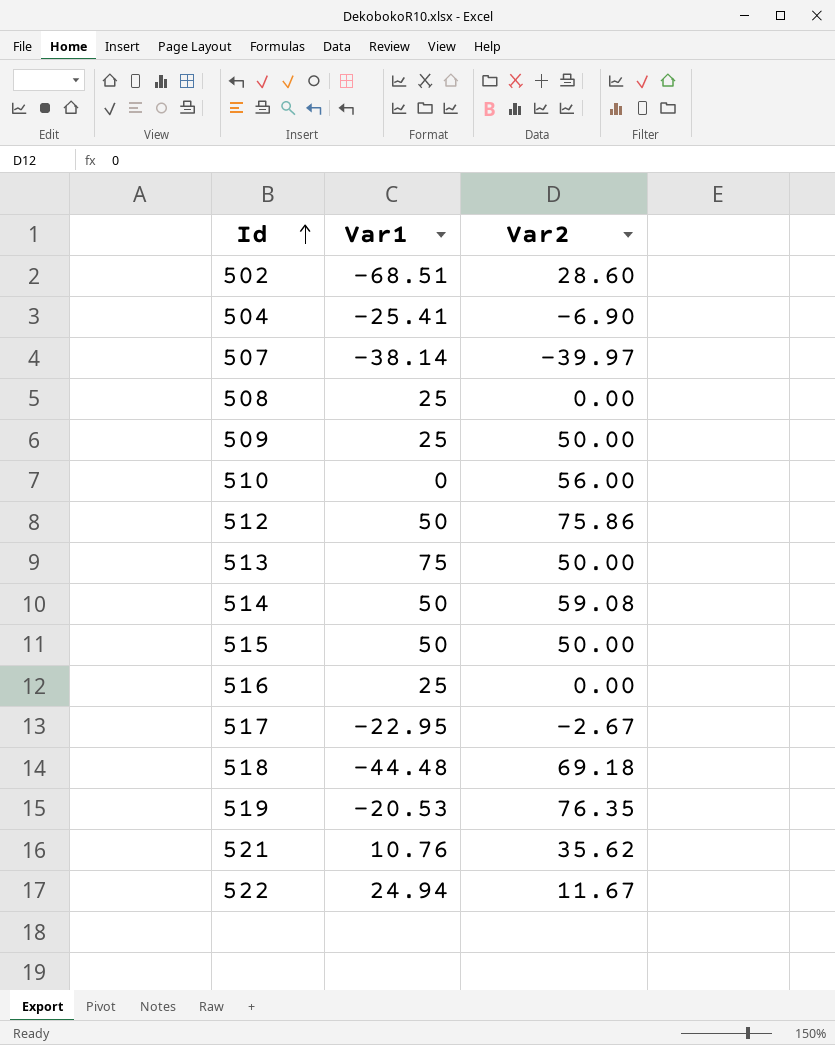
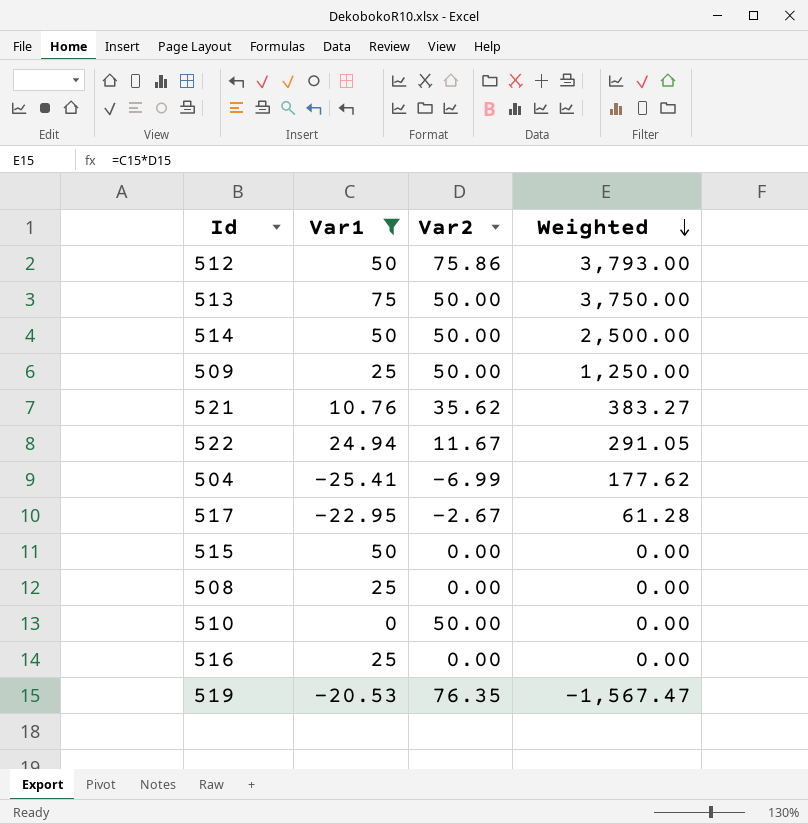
filter: none -> Var1 >= -25.41
row order: Id ascending -> Weighted descending
column Weighted | formula: none -> [Var1] * [Var2]
514 | Var2: 59.08 -> 50.00
504 | Var2: -6.90 -> -6.99
515 | Var2: 50.00 -> 0.00
510 | Var2: 56.00 -> 50.00

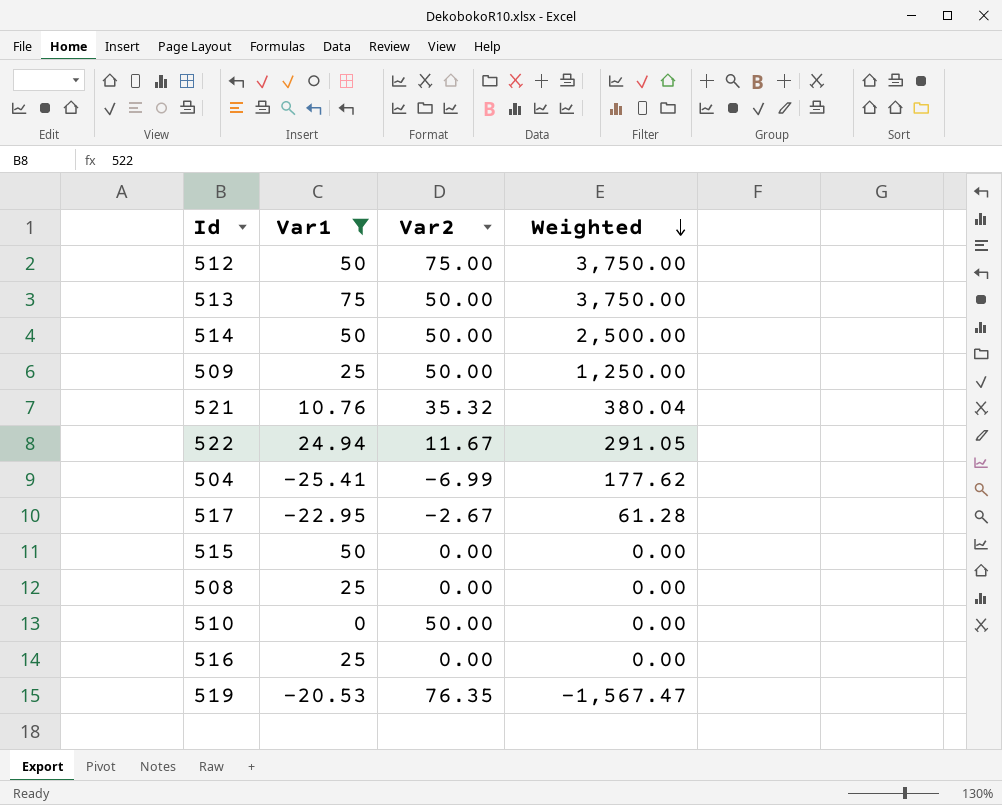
512 | Var2: 75.86 -> 75.00
512 | Weighted: 3,793.00 -> 3,750.00
521 | Var2: 35.62 -> 35.32
521 | Weighted: 383.27 -> 380.04

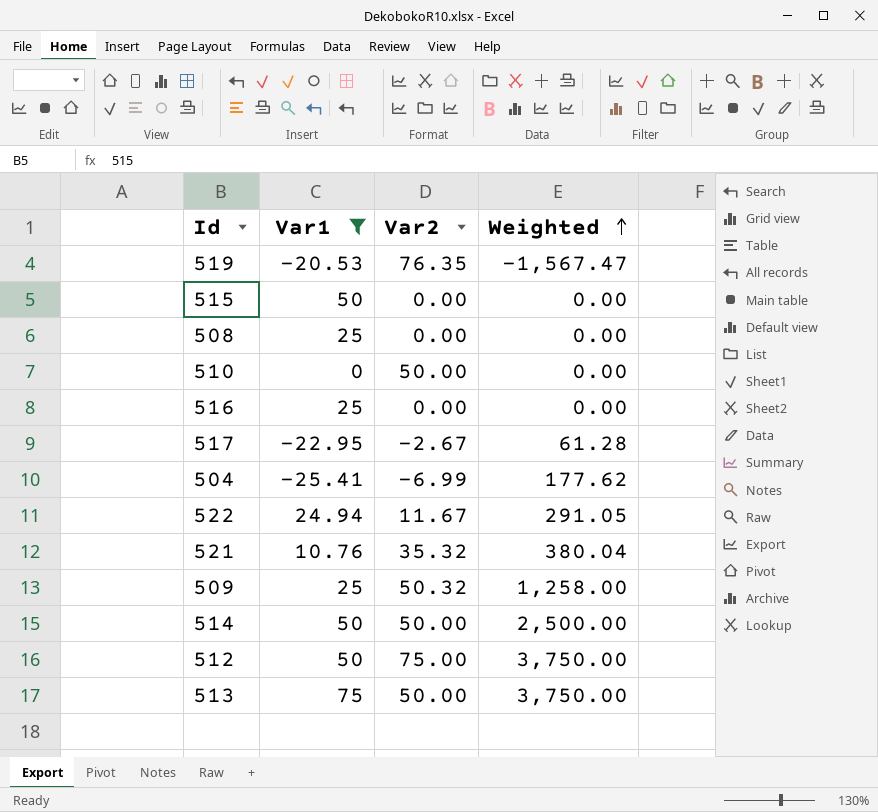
row order: Weighted descending -> Weighted ascending
509 | Var2: 50.00 -> 50.32
509 | Weighted: 1,250.00 -> 1,258.00

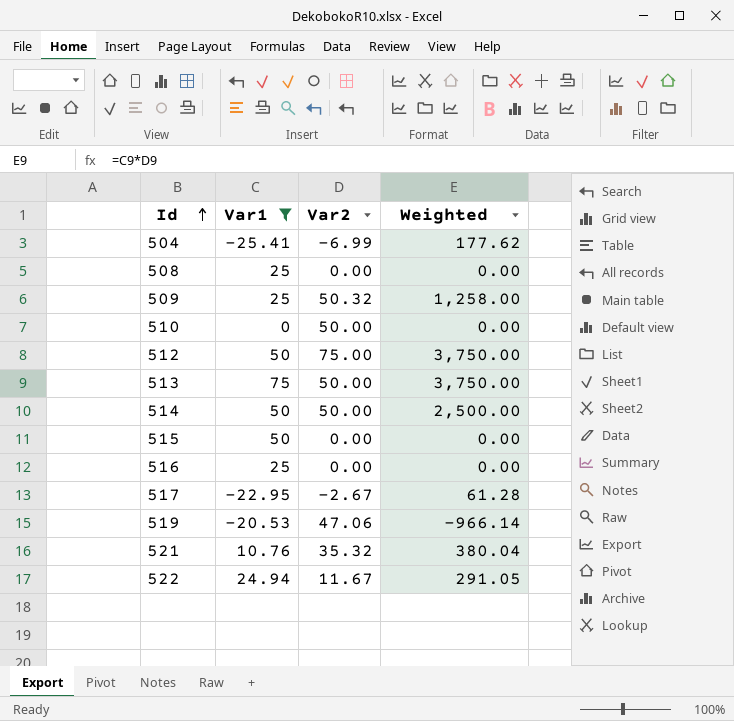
row order: Weighted ascending -> Id ascending
519 | Var2: 76.35 -> 47.06
519 | Weighted: -1,567.47 -> -966.14

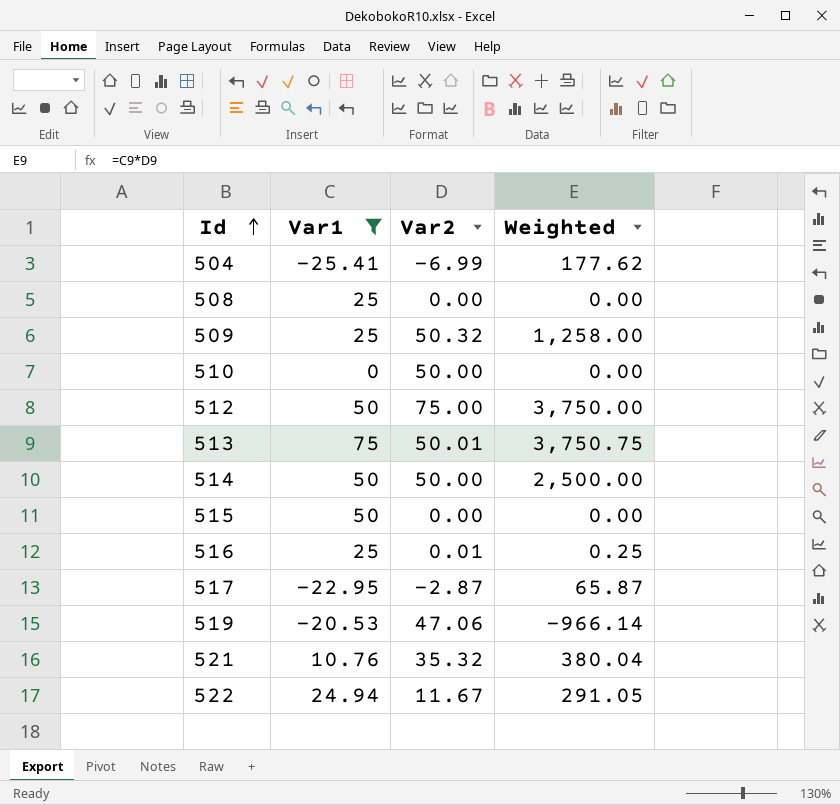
513 | Var2: 50.00 -> 50.01
513 | Weighted: 3,750.00 -> 3,750.75
516 | Var2: 0.00 -> 0.01
516 | Weighted: 0.00 -> 0.25
517 | Var2: -2.67 -> -2.87
517 | Weighted: 61.28 -> 65.87

